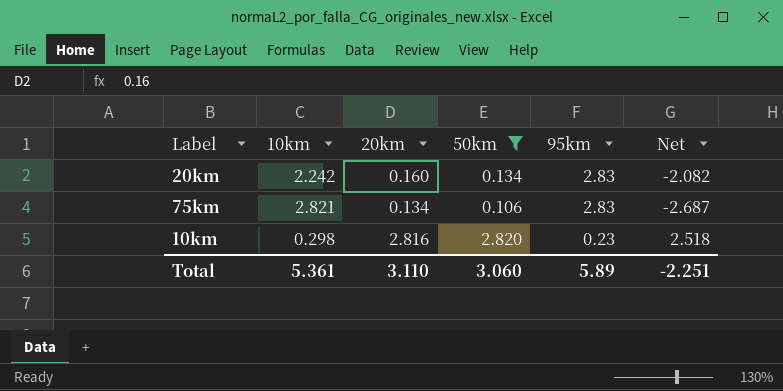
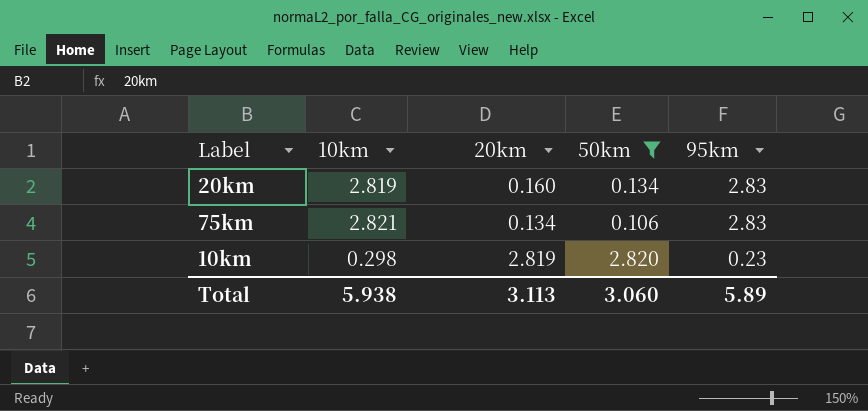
column Net | formula: [20km] - [10km] -> none
20km | 10km: 2.242 -> 2.819
10km | 20km: 2.816 -> 2.819
Total | 10km: 5.361 -> 5.938
Total | 20km: 3.110 -> 3.113

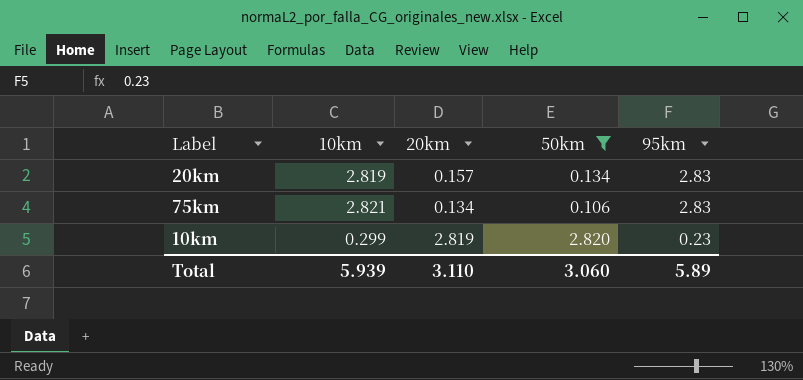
20km | 20km: 0.160 -> 0.157
10km | 10km: 0.298 -> 0.299
Total | 10km: 5.938 -> 5.939
Total | 20km: 3.113 -> 3.110

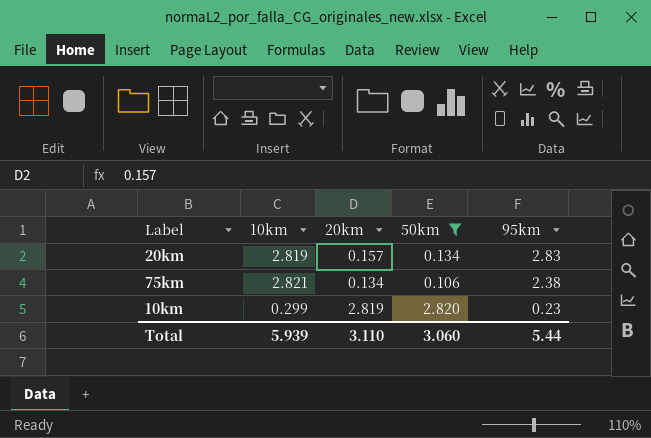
75km | 95km: 2.83 -> 2.38
Total | 95km: 5.89 -> 5.44

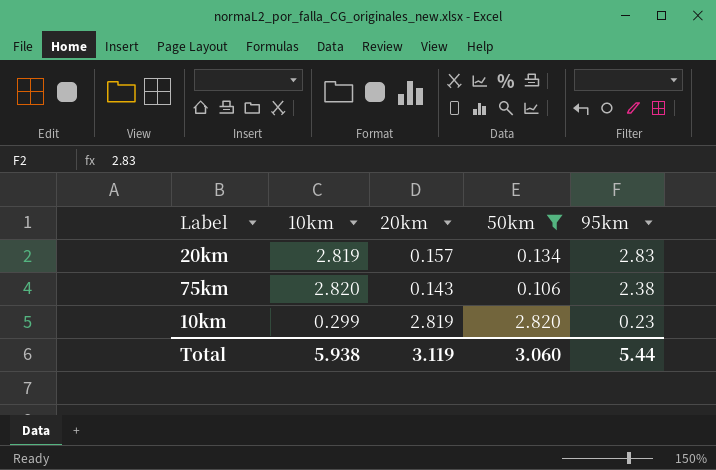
75km | 10km: 2.821 -> 2.820
75km | 20km: 0.134 -> 0.143
Total | 10km: 5.939 -> 5.938
Total | 20km: 3.110 -> 3.119

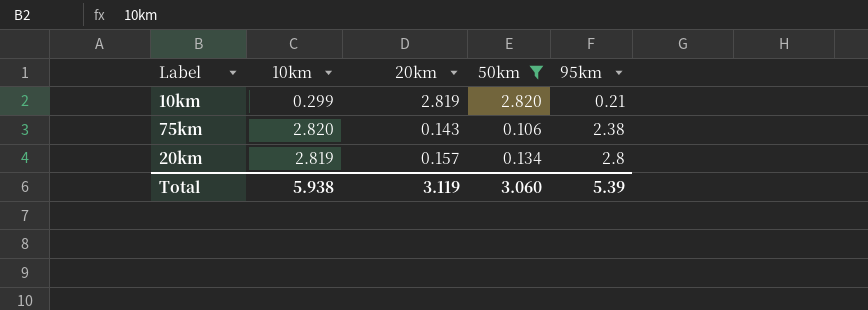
row order: 95km descending -> 95km ascending
10km | 95km: 0.23 -> 0.21
20km | 95km: 2.83 -> 2.8
Total | 95km: 5.44 -> 5.39

